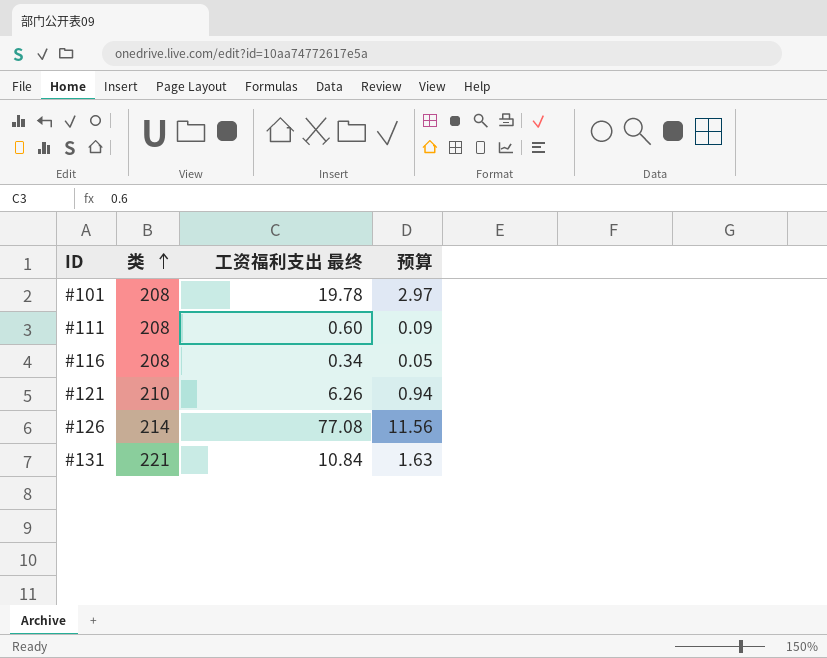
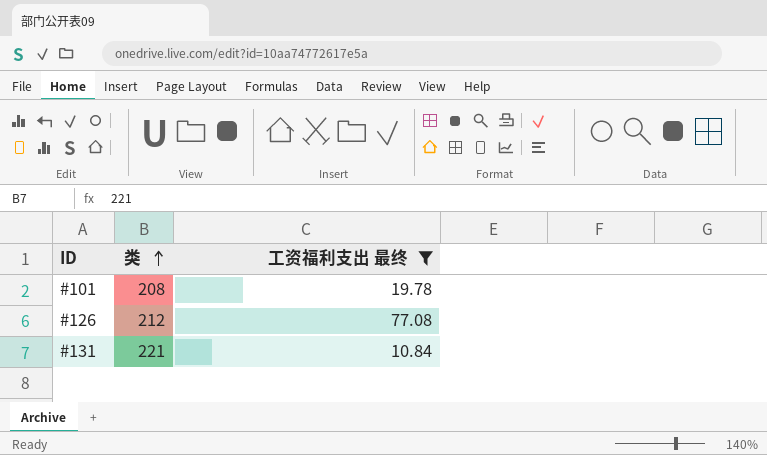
filter: none -> 工资福利支出 最终 >= 10.84
column 预算 | formula: [工资福利支出 最终] * 0.15 -> none
#126 | 类: 214 -> 212

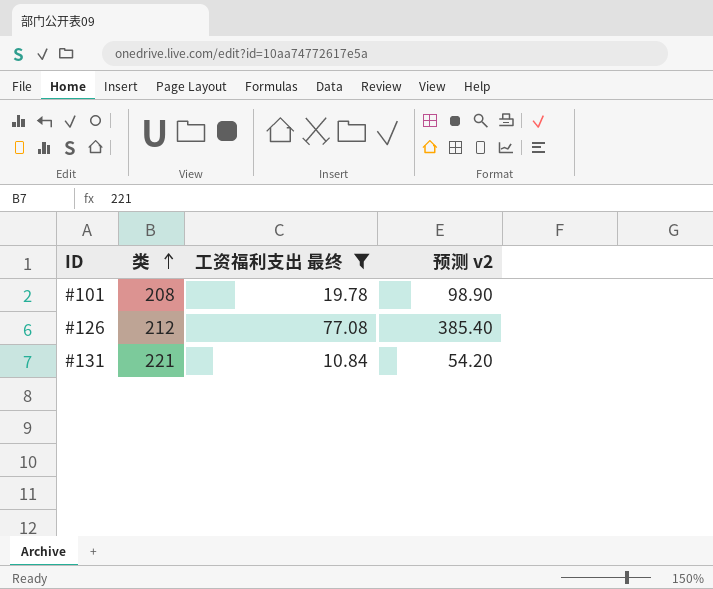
column 预测 v2 | formula: none -> [工资福利支出 最终] * 5

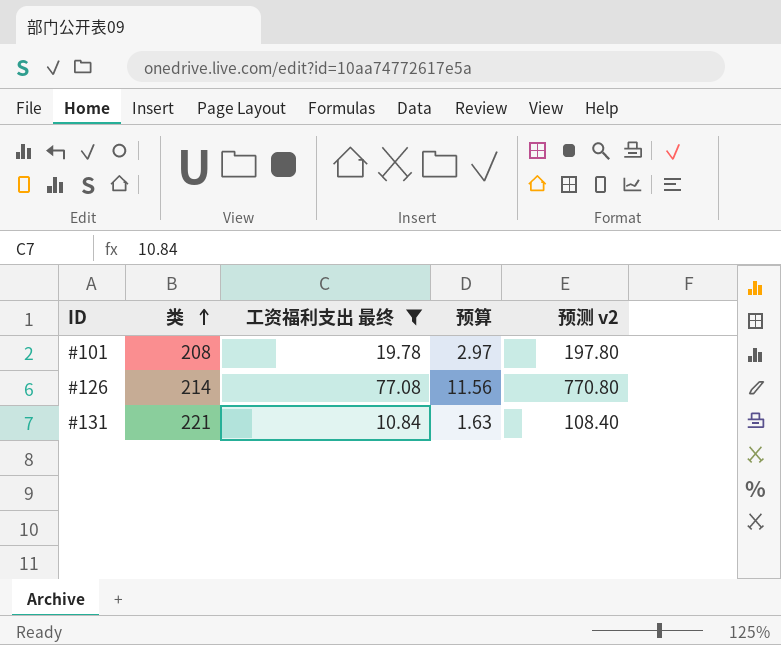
column 预算 | formula: none -> [工资福利支出 最终] * 0.15
column 预测 v2 | formula: [工资福利支出 最终] * 5 -> [工资福利支出 最终] * 10
#126 | 类: 212 -> 214

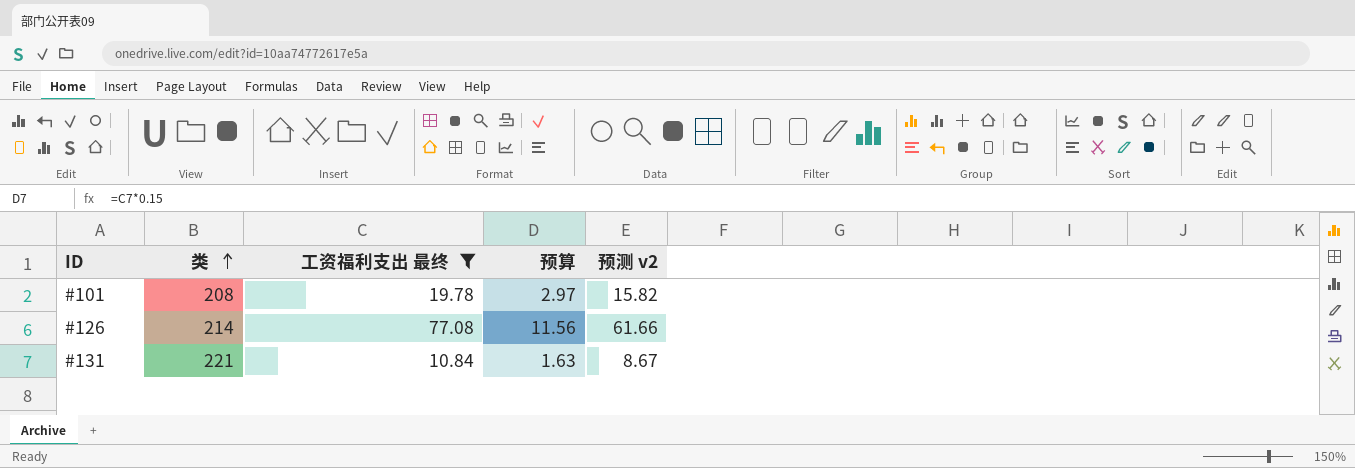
column 预测 v2 | formula: [工资福利支出 最终] * 10 -> [工资福利支出 最终] * 0.8

